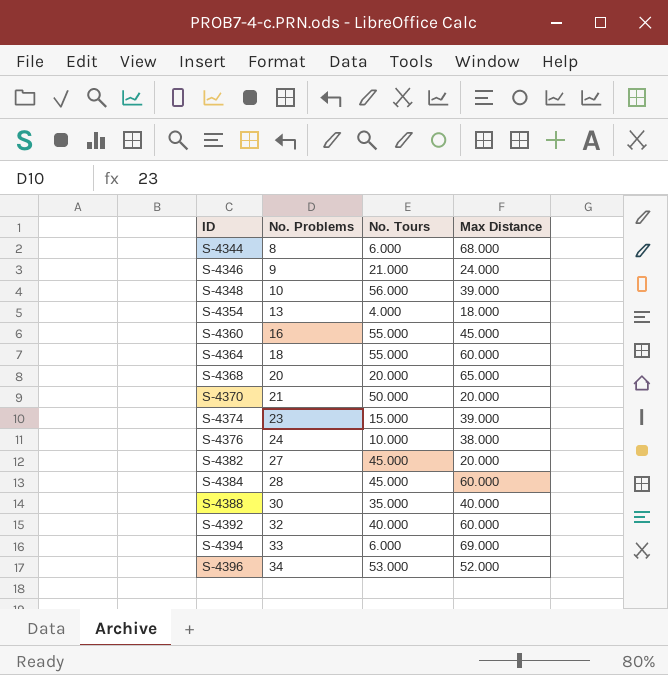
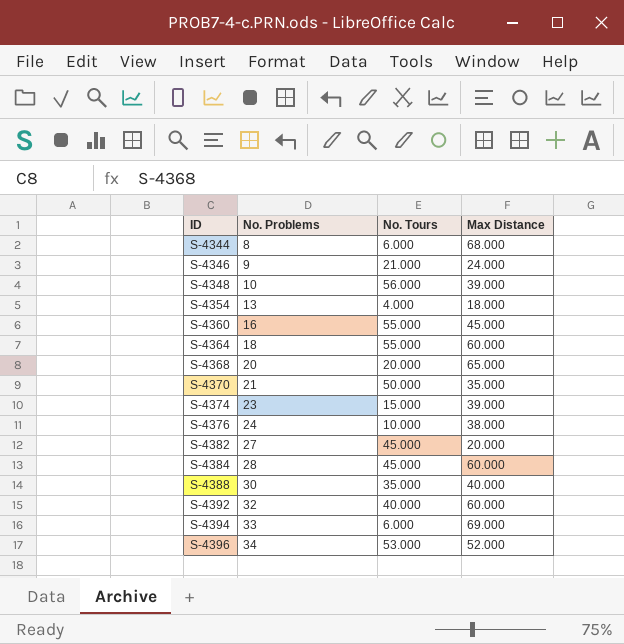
S-4370 | Max Distance: 20.000 -> 35.000

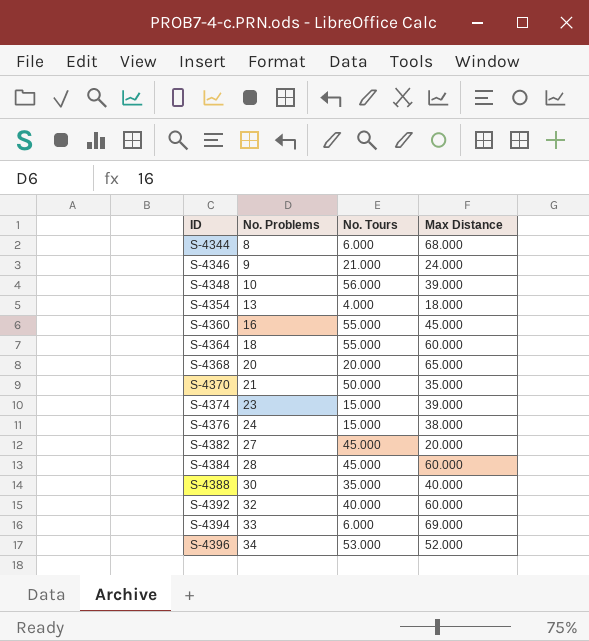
S-4376 | No. Tours: 10.000 -> 15.000

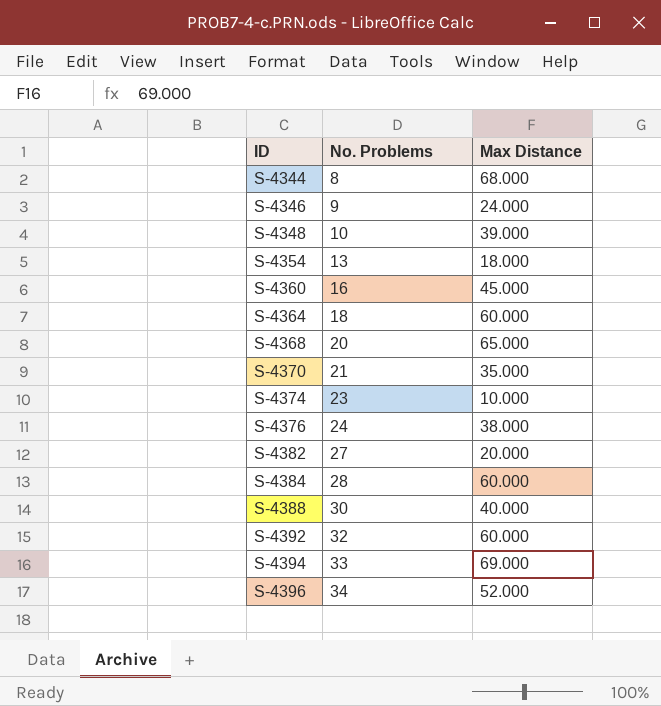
column No. Tours | position: 3 -> none
S-4374 | Max Distance: 39.000 -> 10.000

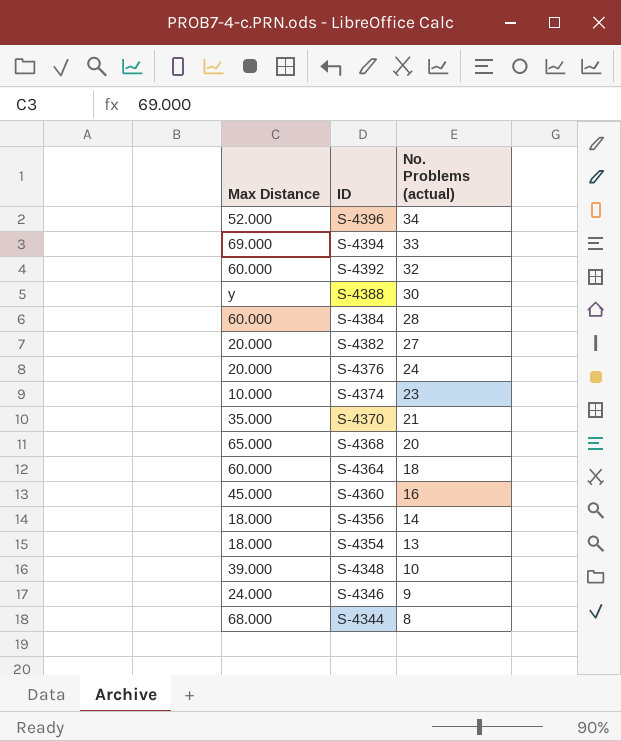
row order: ID ascending -> ID descending
column Max Distance | position: 3 -> 1
column name: No. Problems -> No. Problems (actual)
S-4388 | Max Distance: 40.000 -> y
S-4376 | Max Distance: 38.000 -> 20.000
row S-4356: none -> 18.000 | 14

